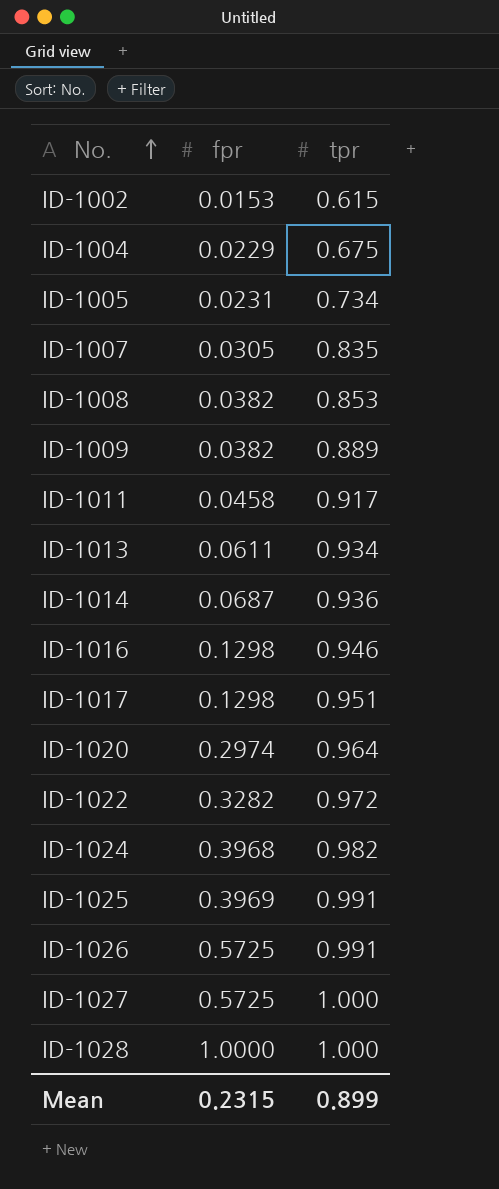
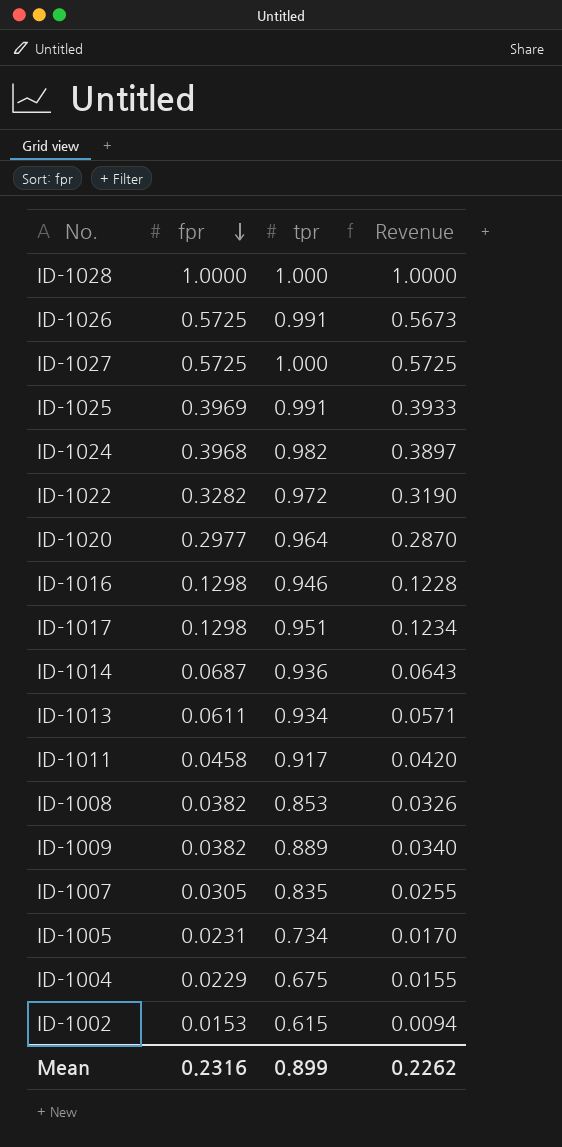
row order: No. ascending -> fpr descending
column Revenue | formula: none -> [fpr] * [tpr]
ID-1020 | fpr: 0.2974 -> 0.2977
Mean | fpr: 0.2315 -> 0.2316

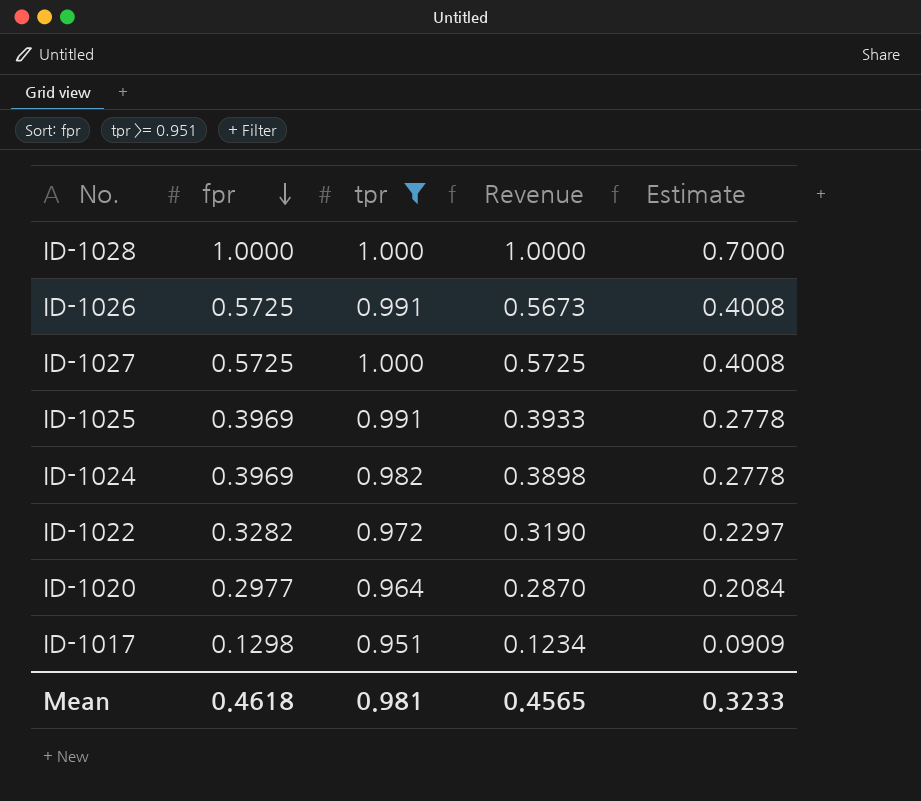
filter: none -> tpr >= 0.951
column Estimate | formula: none -> [fpr] * 0.7
ID-1024 | fpr: 0.3968 -> 0.3969
ID-1024 | Revenue: 0.3897 -> 0.3898
Mean | fpr: 0.2316 -> 0.4618
Mean | tpr: 0.899 -> 0.981
Mean | Revenue: 0.2262 -> 0.4565

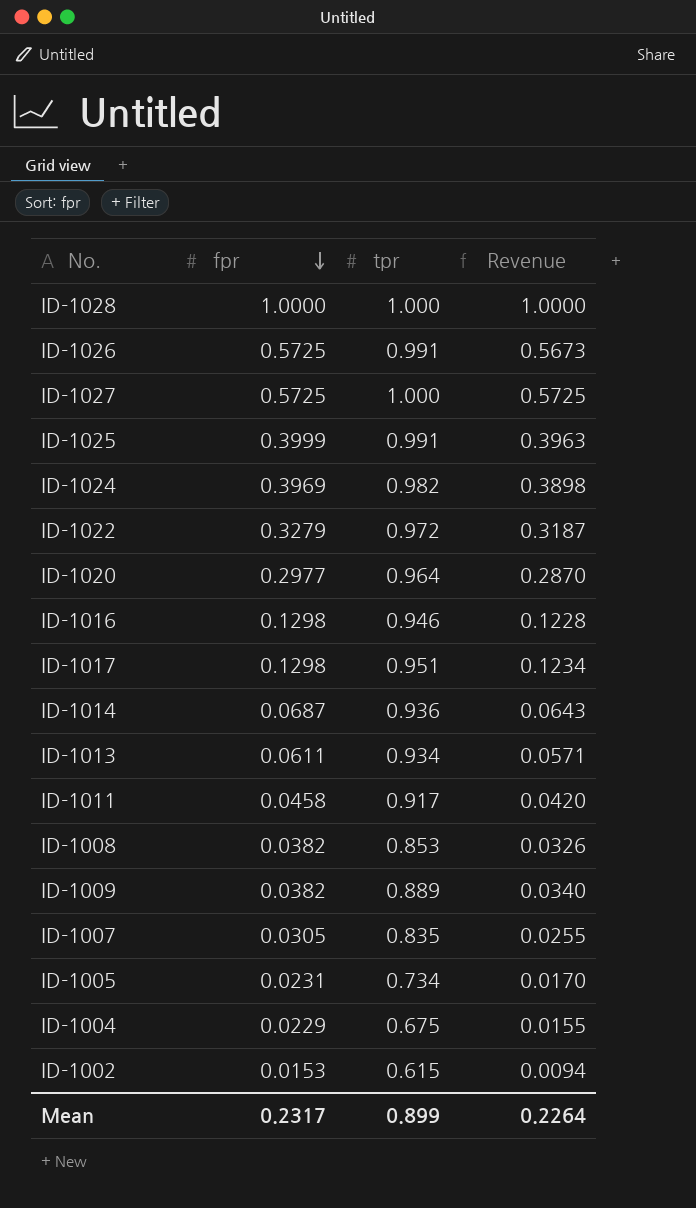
filter: tpr >= 0.951 -> none
column Estimate | formula: [fpr] * 0.7 -> none
ID-1025 | fpr: 0.3969 -> 0.3999
ID-1025 | Revenue: 0.3933 -> 0.3963
ID-1022 | fpr: 0.3282 -> 0.3279
ID-1022 | Revenue: 0.3190 -> 0.3187
Mean | fpr: 0.4618 -> 0.2317
Mean | tpr: 0.981 -> 0.899
Mean | Revenue: 0.4565 -> 0.2264

